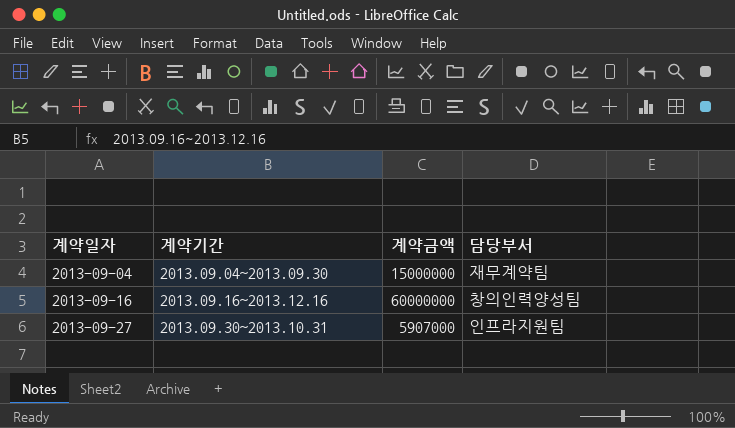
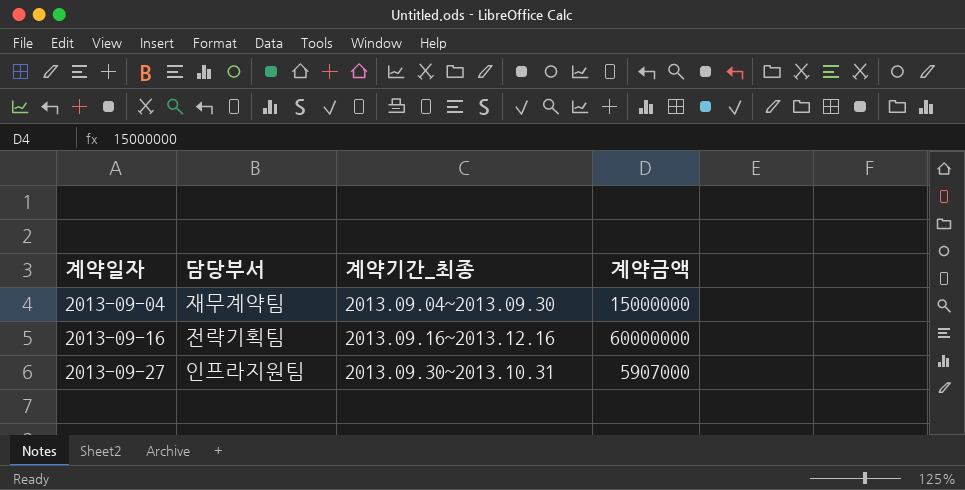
column 담당부서 | position: 4 -> 2
column name: 계약기간 -> 계약기간_최종
2013-09-16 | 담당부서: 창의인력양성팀 -> 전략기획팀

